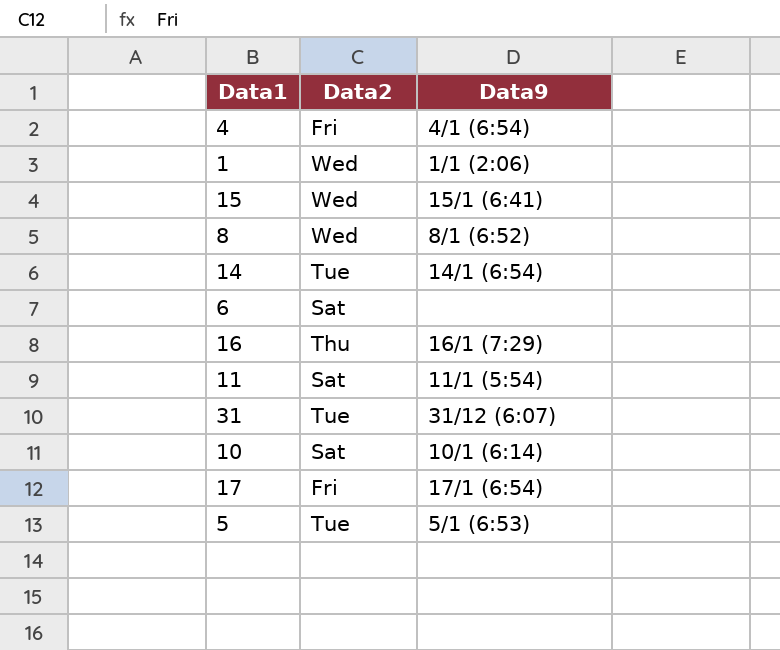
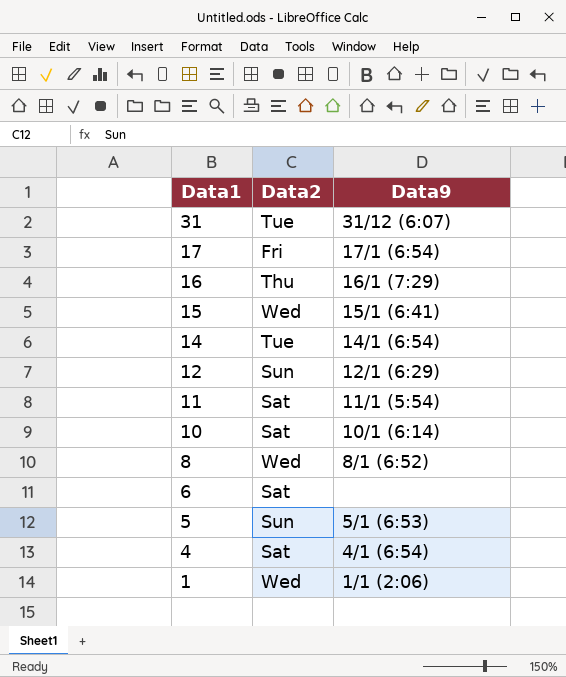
row order: none -> Data1 descending
row 12: none -> Sun | 12/1 (6:29)
5 | Data2: Tue -> Sun
4 | Data2: Fri -> Sat

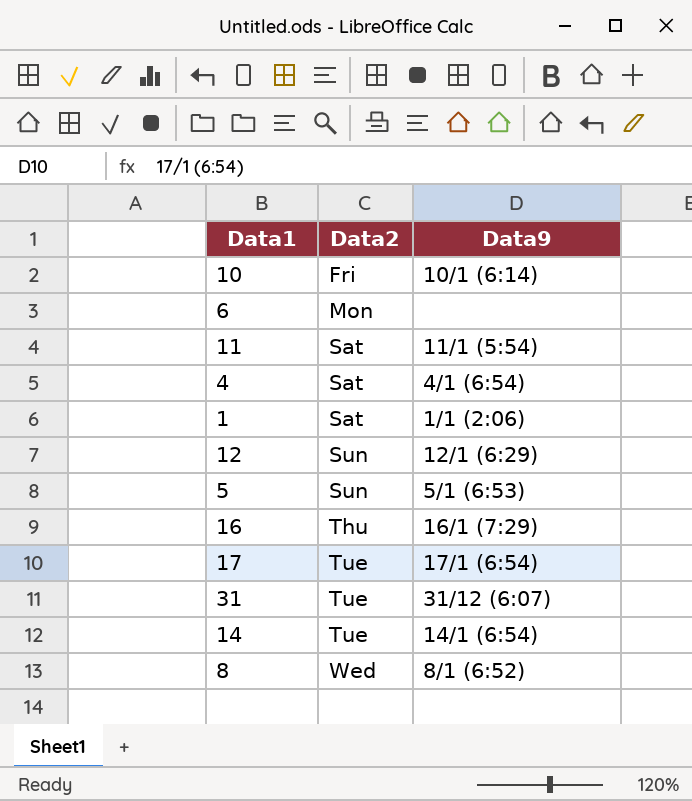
row order: Data1 descending -> Data2 ascending
row 15: Wed | 15/1 (6:41) -> none
10 | Data2: Sat -> Fri
6 | Data2: Sat -> Mon
1 | Data2: Wed -> Sat
17 | Data2: Fri -> Tue

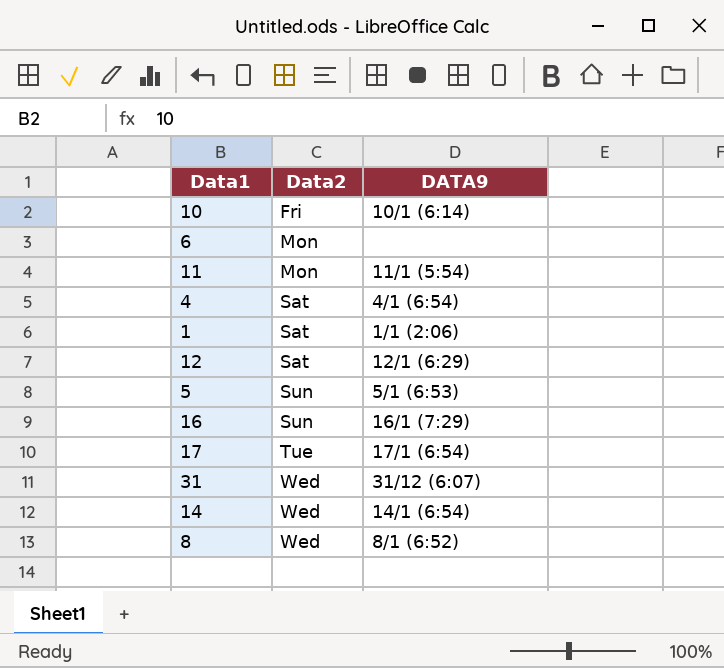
column name: Data9 -> DATA9
11 | Data2: Sat -> Mon
12 | Data2: Sun -> Sat
16 | Data2: Thu -> Sun
31 | Data2: Tue -> Wed
14 | Data2: Tue -> Wed

